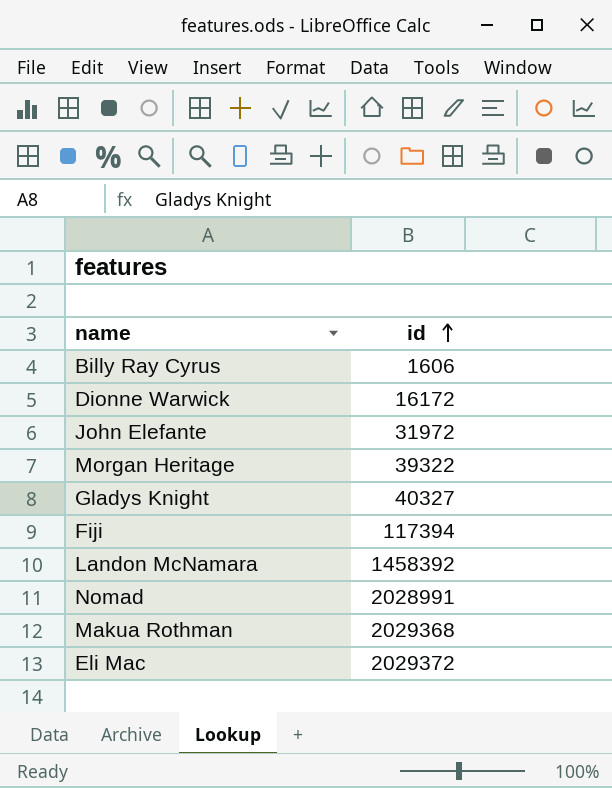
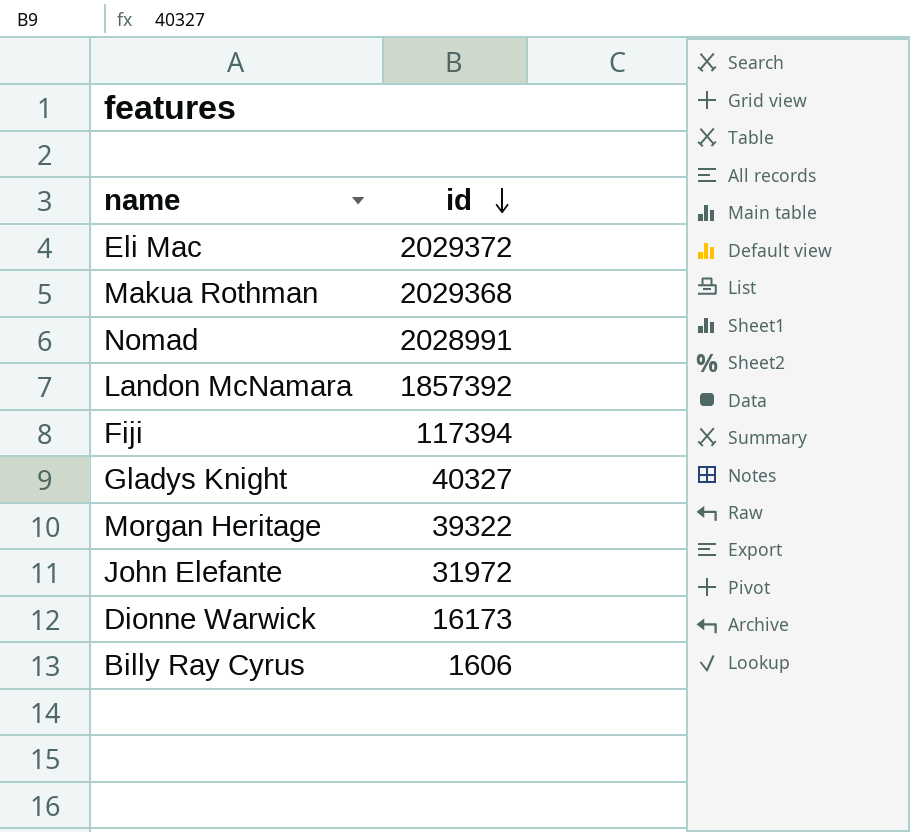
row order: id ascending -> id descending
Landon McNamara | id: 1458392 -> 1857392
Dionne Warwick | id: 16172 -> 16173

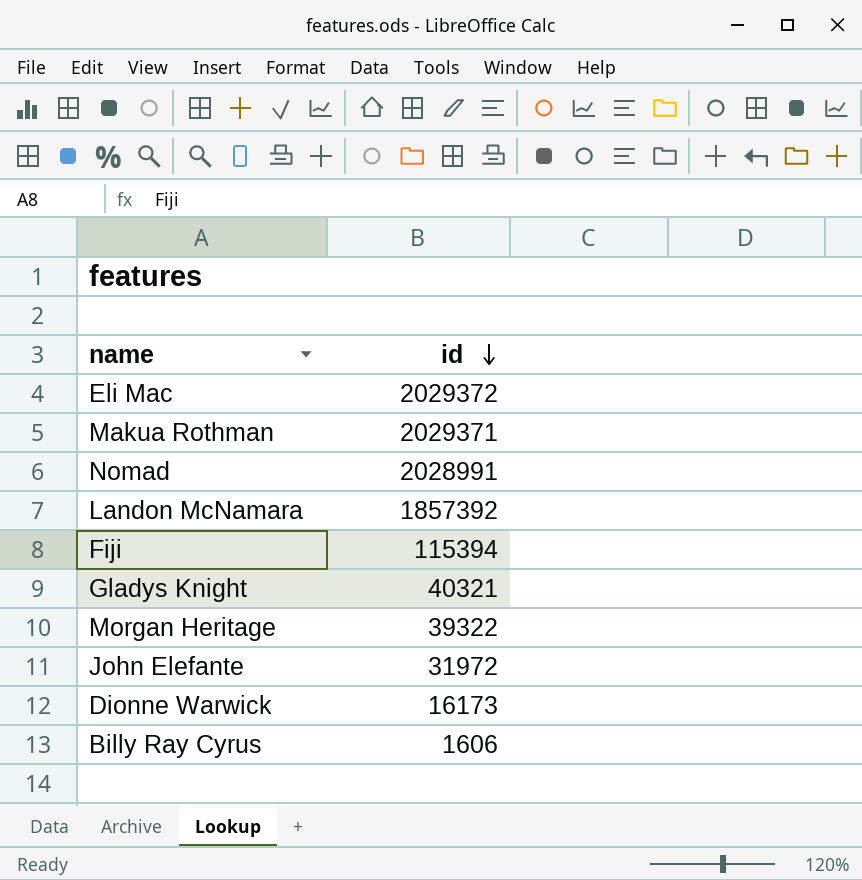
Makua Rothman | id: 2029368 -> 2029371
Fiji | id: 117394 -> 115394
Gladys Knight | id: 40327 -> 40321

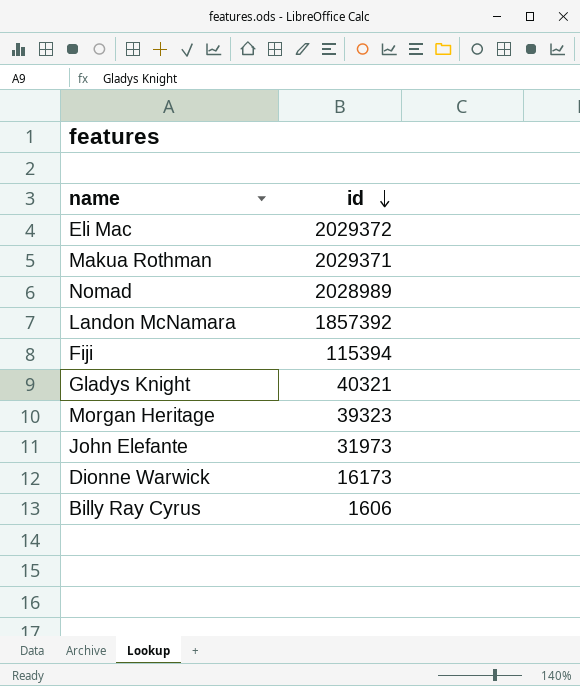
Nomad | id: 2028991 -> 2028989
Morgan Heritage | id: 39322 -> 39323
John Elefante | id: 31972 -> 31973

